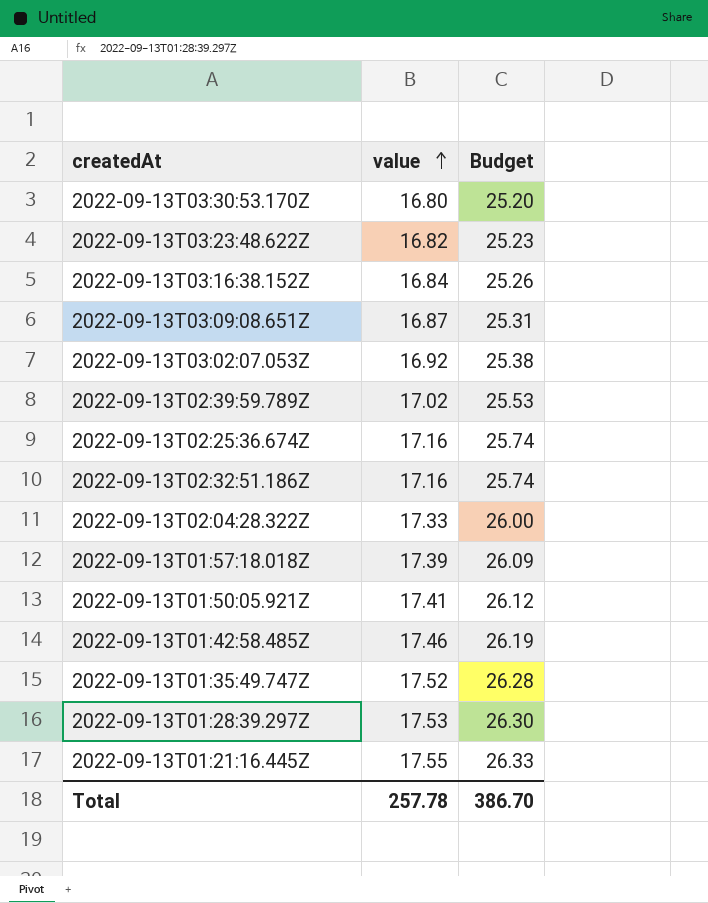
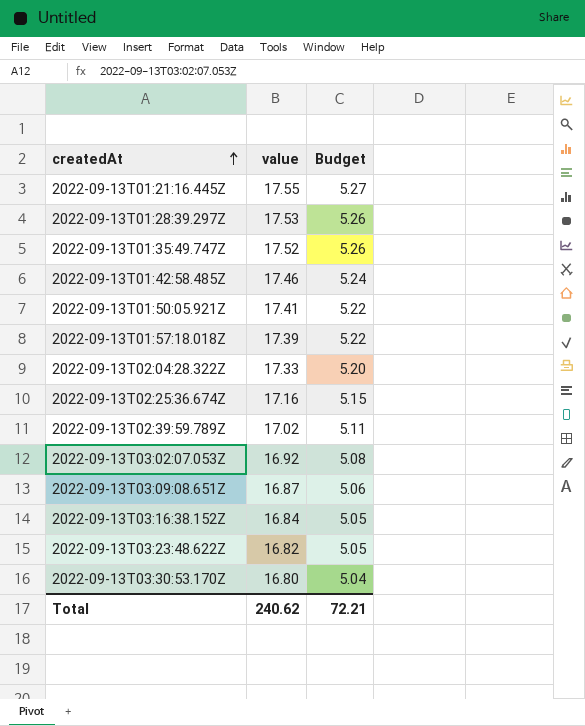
row order: value ascending -> createdAt ascending
column Budget | formula: [value] * 1.5 -> [value] * 0.3
row 2022-09-13T02:32:51.186Z: 17.16 | 25.74 -> none
Total | value: 257.78 -> 240.62
Total | Budget: 386.70 -> 72.21

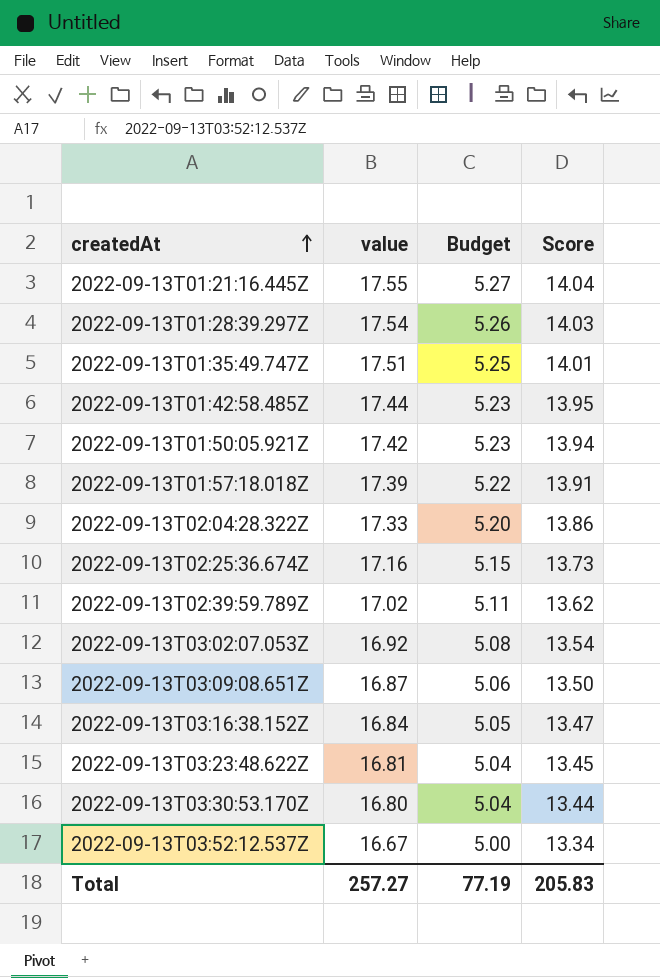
column Score | formula: none -> [value] * 0.8
2022-09-13T01:28:39.297Z | value: 17.53 -> 17.54
2022-09-13T01:35:49.747Z | value: 17.52 -> 17.51
2022-09-13T01:35:49.747Z | Budget: 5.26 -> 5.25
2022-09-13T01:42:58.485Z | value: 17.46 -> 17.44
2022-09-13T01:42:58.485Z | Budget: 5.24 -> 5.23
2022-09-13T01:50:05.921Z | value: 17.41 -> 17.42
2022-09-13T01:50:05.921Z | Budget: 5.22 -> 5.23
2022-09-13T03:23:48.622Z | value: 16.82 -> 16.81
2022-09-13T03:23:48.622Z | Budget: 5.05 -> 5.04
row 2022-09-13T03:52:12.537Z: none -> 16.67 | 5.00 | 13.34
Total | value: 240.62 -> 257.27
Total | Budget: 72.21 -> 77.19

